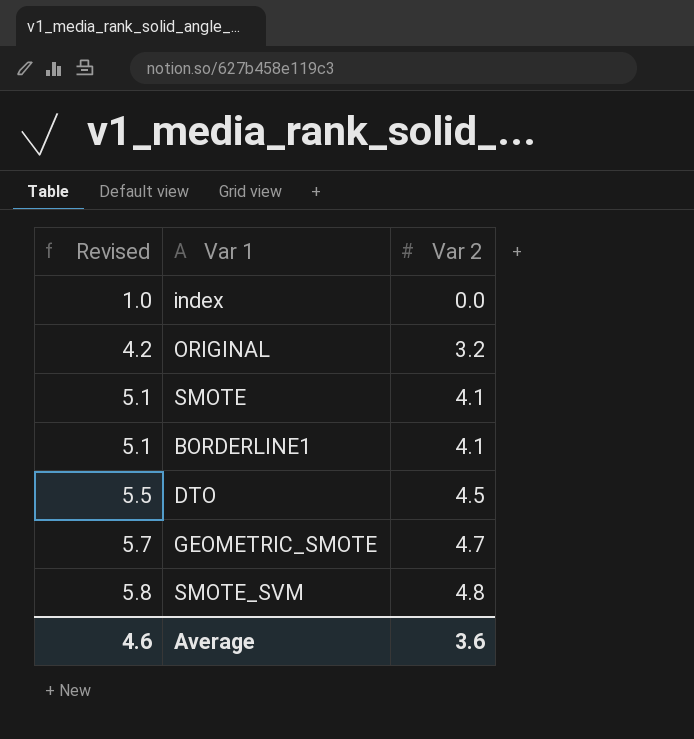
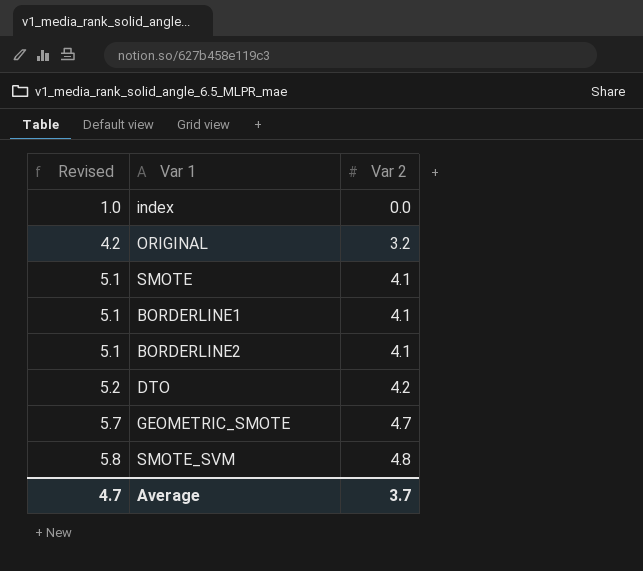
row BORDERLINE2: none -> 5.1 | 4.1
DTO | Revised: 5.5 -> 5.2
DTO | Var 2: 4.5 -> 4.2
Average | Revised: 4.6 -> 4.7
Average | Var 2: 3.6 -> 3.7

